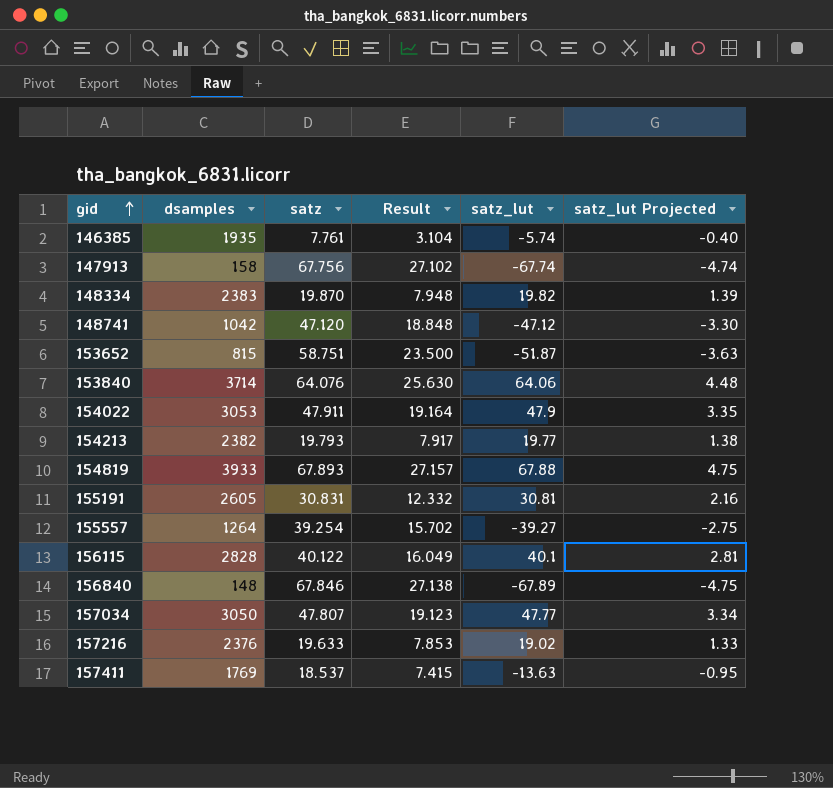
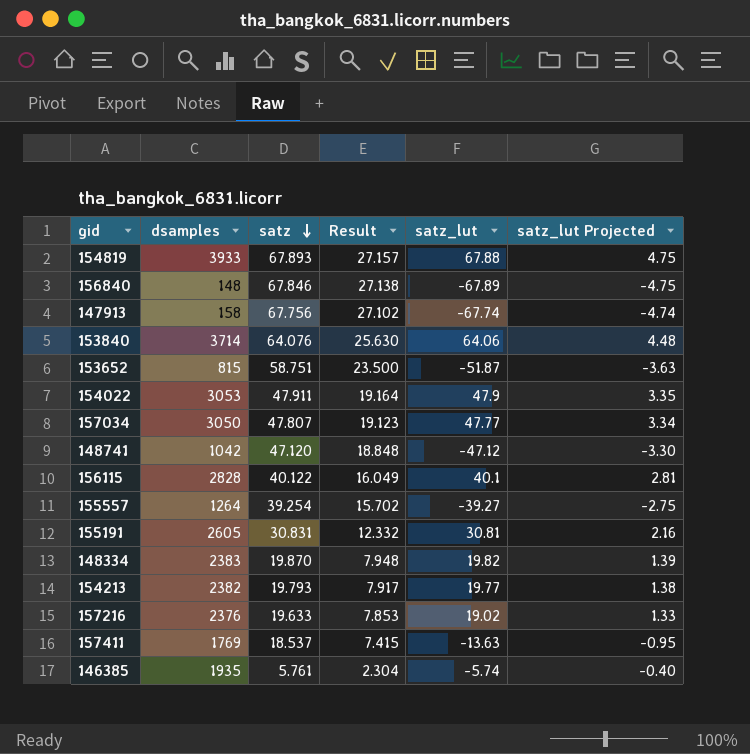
row order: gid ascending -> satz descending
146385 | satz: 7.761 -> 5.761
146385 | Result: 3.104 -> 2.304

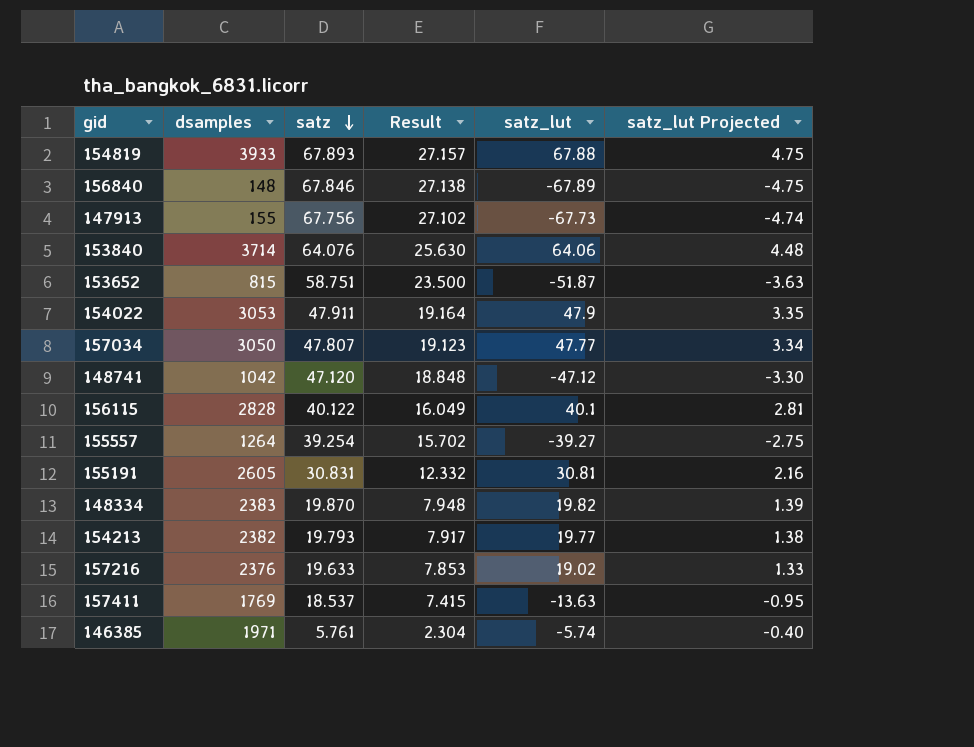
147913 | dsamples: 158 -> 155
147913 | satz_lut: -67.74 -> -67.73
146385 | dsamples: 1935 -> 1971

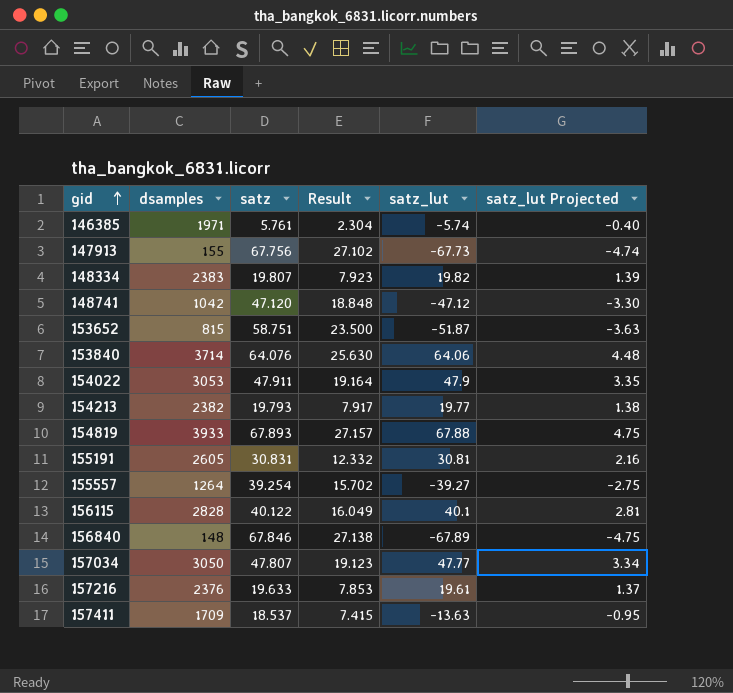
row order: satz descending -> gid ascending
148334 | satz: 19.870 -> 19.807
148334 | Result: 7.948 -> 7.923
157216 | satz_lut: 19.02 -> 19.61
157216 | satz_lut Projected: 1.33 -> 1.37
157411 | dsamples: 1769 -> 1709

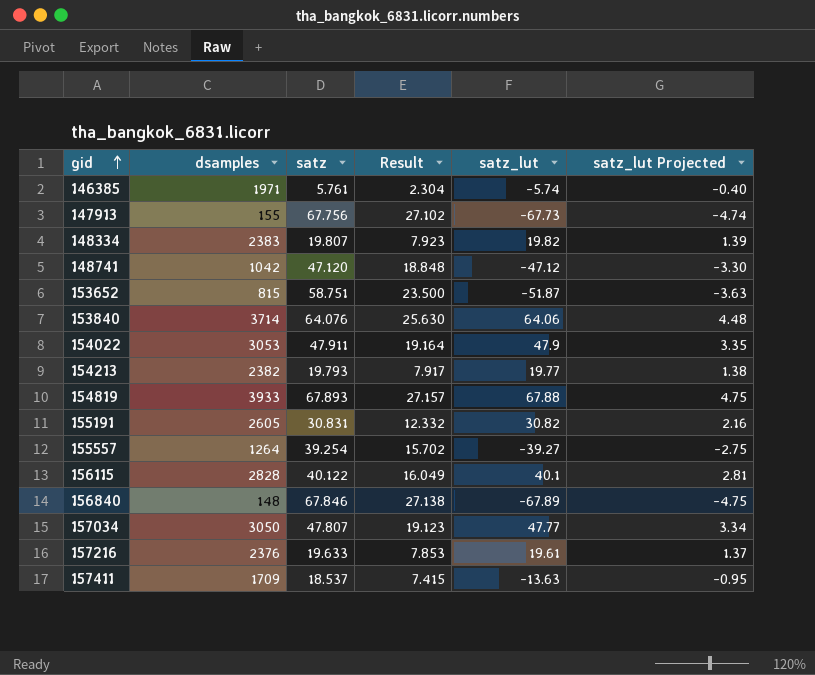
155191 | satz_lut: 30.81 -> 30.82

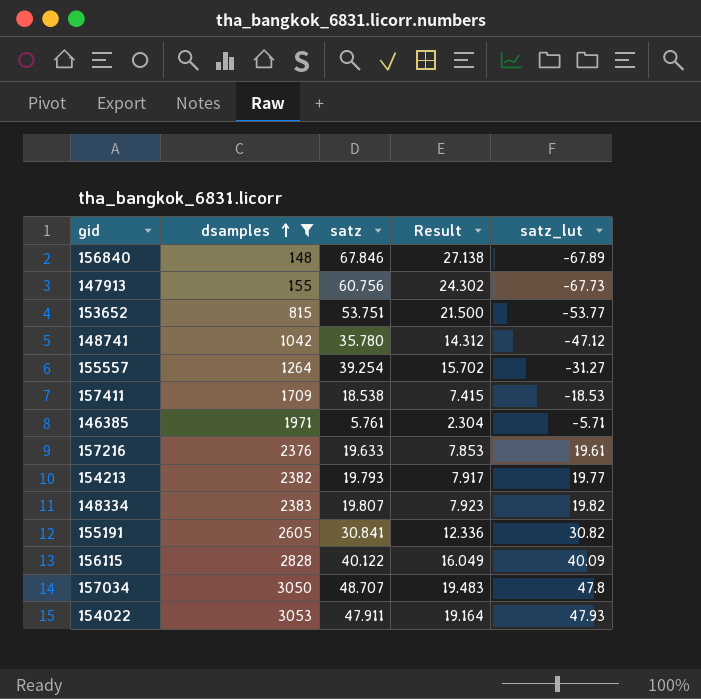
filter: none -> dsamples <= 3053
row order: gid ascending -> dsamples ascending
column satz_lut Projected | formula: [satz_lut] * 0.07 -> none
147913 | satz: 67.756 -> 60.756
147913 | Result: 27.102 -> 24.302
153652 | satz: 58.751 -> 53.751
153652 | Result: 23.500 -> 21.500
153652 | satz_lut: -51.87 -> -53.77
148741 | satz: 47.120 -> 35.780
148741 | Result: 18.848 -> 14.312
155557 | satz_lut: -39.27 -> -31.27
157411 | satz: 18.537 -> 18.538
157411 | satz_lut: -13.63 -> -18.53
146385 | satz_lut: -5.74 -> -5.71
155191 | satz: 30.831 -> 30.841
155191 | Result: 12.332 -> 12.336
156115 | satz_lut: 40.1 -> 40.09
157034 | satz: 47.807 -> 48.707
157034 | Result: 19.123 -> 19.483
157034 | satz_lut: 47.77 -> 47.8
154022 | satz_lut: 47.9 -> 47.93

